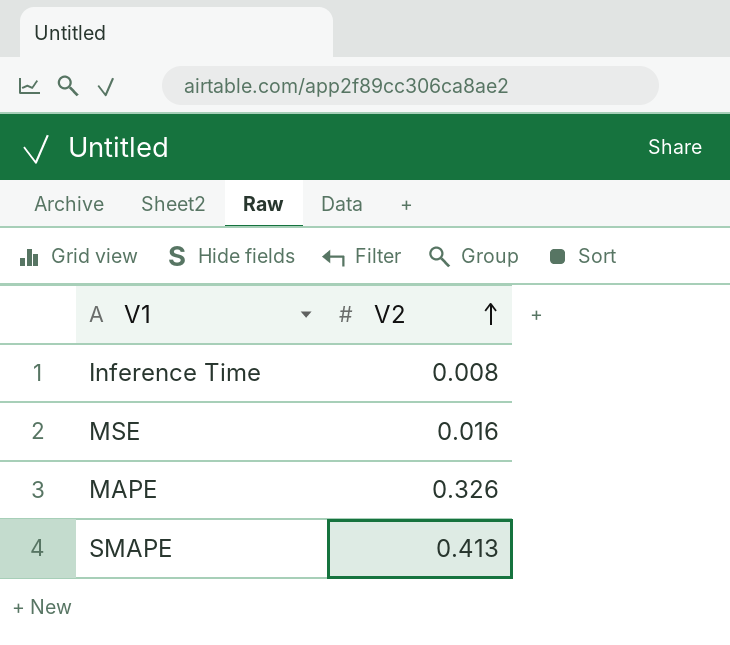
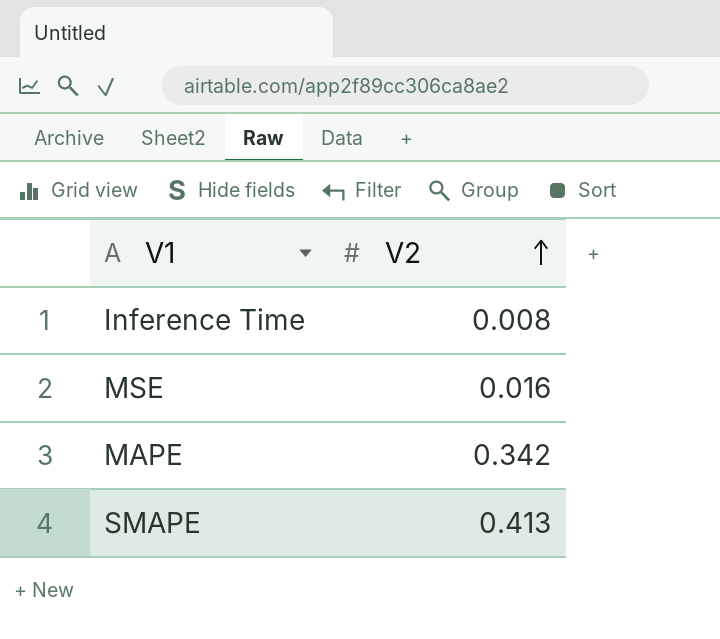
MAPE | V2: 0.326 -> 0.342

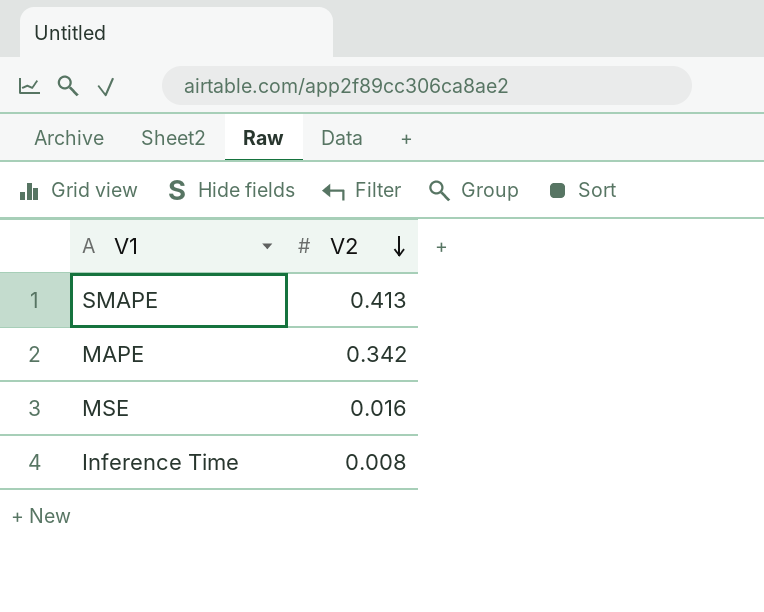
row order: V2 ascending -> V2 descending

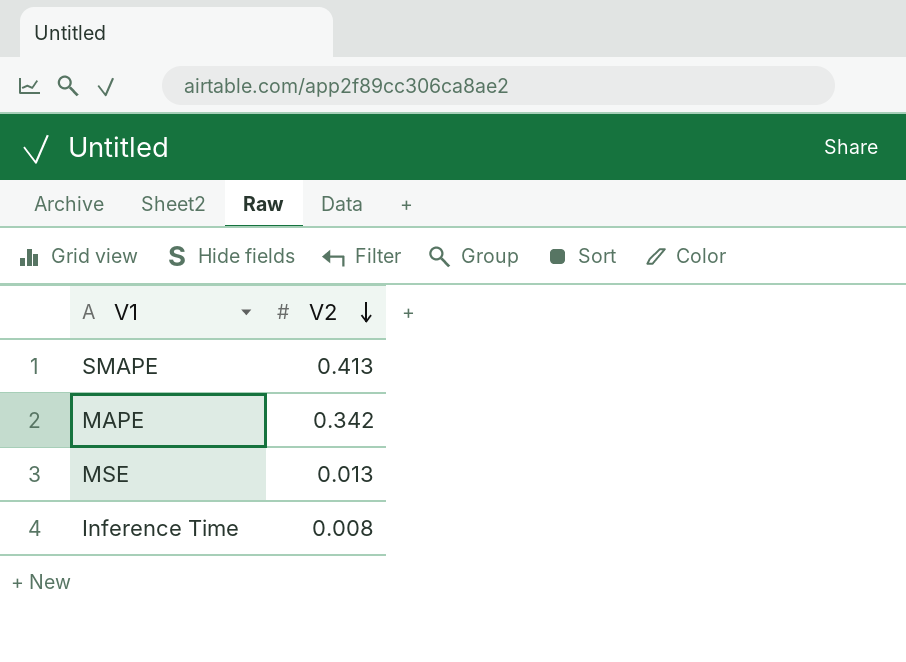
MSE | V2: 0.016 -> 0.013

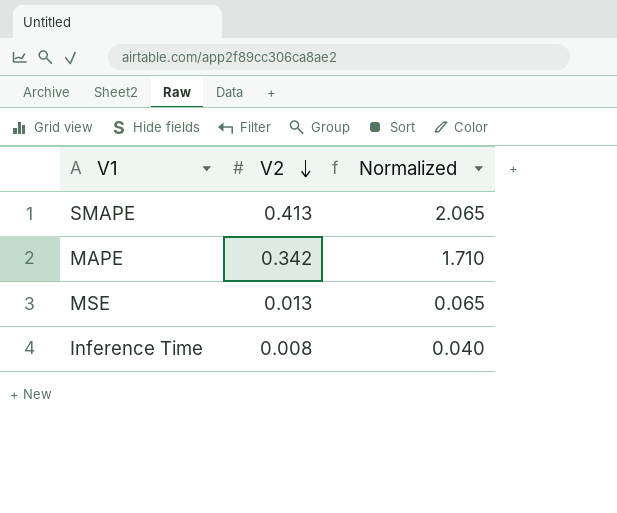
column Normalized | formula: none -> [V2] * 5

